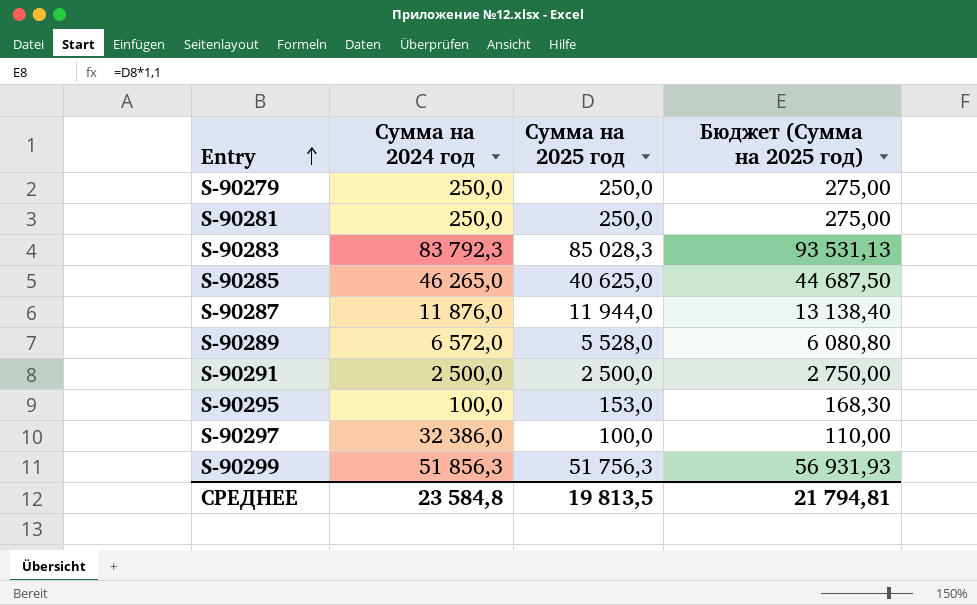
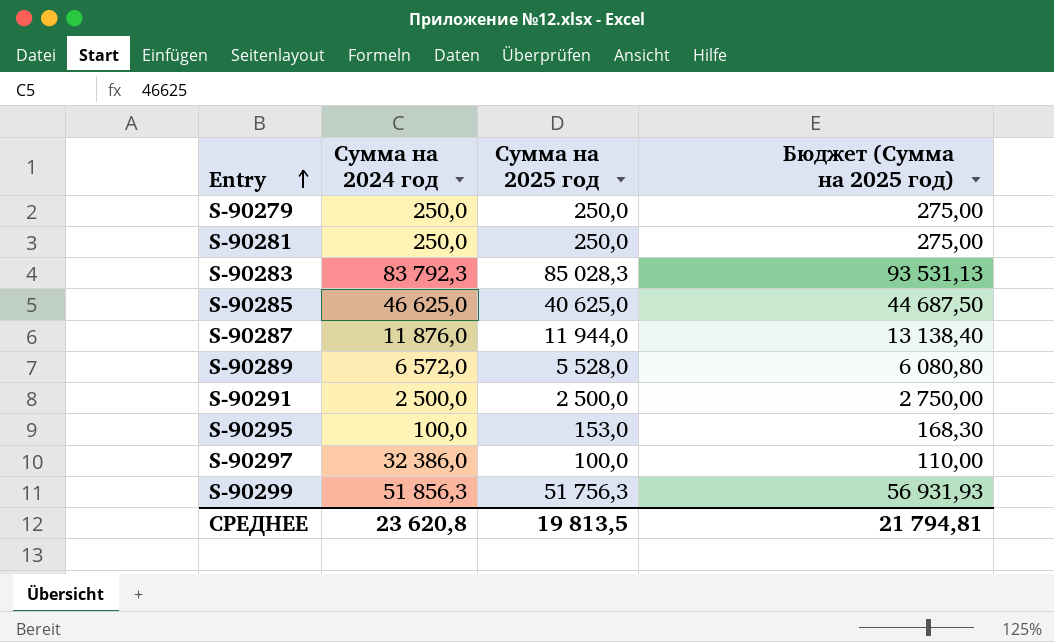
S-90285 | Сумма на 2024 год: 46 265,0 -> 46 625,0
СРЕДНЕЕ | Сумма на 2024 год: 23 584,8 -> 23 620,8

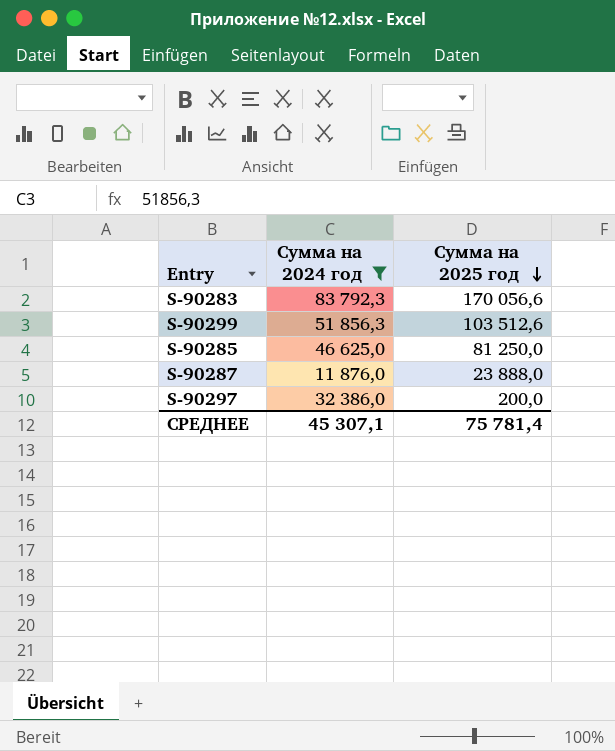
filter: none -> Сумма на 2024 год >= 11 876,0
row order: Entry ascending -> Сумма на 2025 год descending
column Бюджет (Сумма на 2025 год) | formula: [Сумма на 2025 год] * 1,1 -> none
S-90283 | Сумма на 2025 год: 85 028,3 -> 170 056,6
S-90299 | Сумма на 2025 год: 51 756,3 -> 103 512,6
S-90285 | Сумма на 2025 год: 40 625,0 -> 81 250,0
S-90287 | Сумма на 2025 год: 11 944,0 -> 23 888,0
S-90297 | Сумма на 2025 год: 100,0 -> 200,0
СРЕДНЕЕ | Сумма на 2024 год: 23 620,8 -> 45 307,1
СРЕДНЕЕ | Сумма на 2025 год: 19 813,5 -> 75 781,4

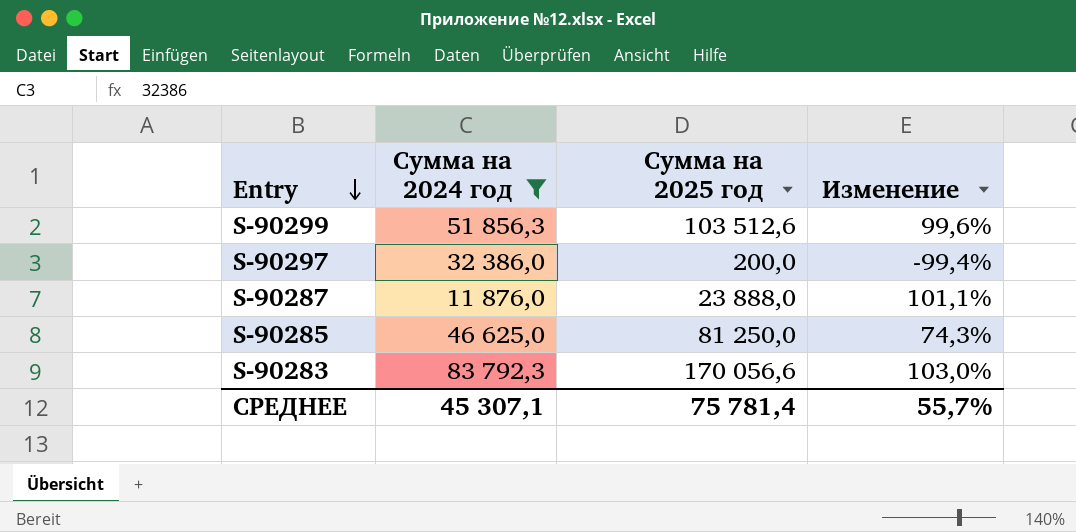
row order: Сумма на 2025 год descending -> Entry descending
column Изменение | formula: none -> ([Сумма на 2025 год] - [Сумма на 2024 год]) / [Сумма на 2024 год]

